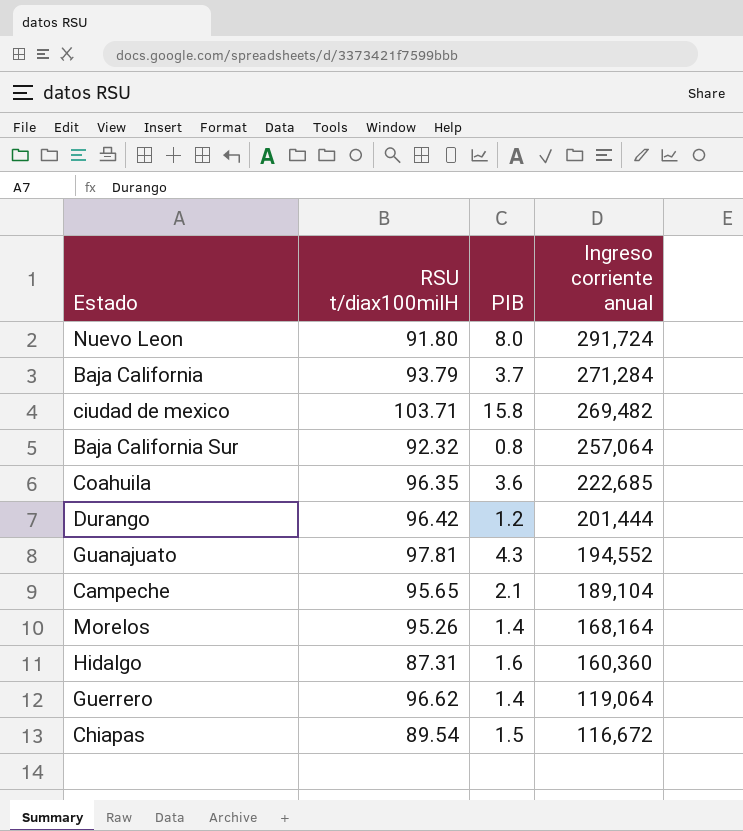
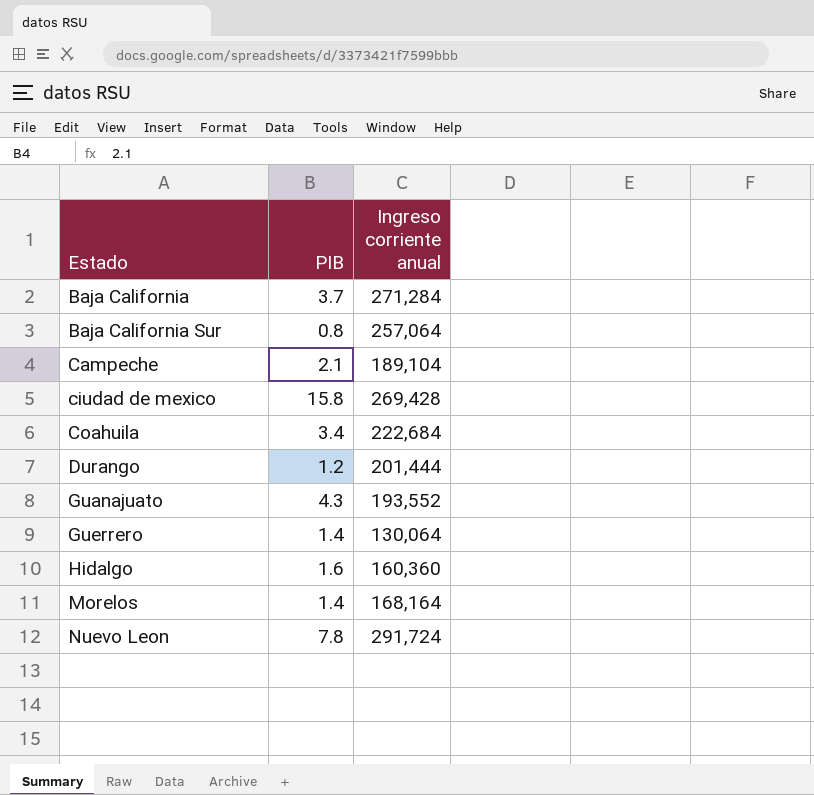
row order: Ingreso corriente anual descending -> Estado ascending
column RSU t/diax100milH | position: 2 -> none
row Chiapas: 89.54 | 1.5 | 116,672 -> none
ciudad de mexico | Ingreso corriente anual: 269,482 -> 269,428
Coahuila | PIB: 3.6 -> 3.4
Coahuila | Ingreso corriente anual: 222,685 -> 222,684
Guanajuato | Ingreso corriente anual: 194,552 -> 193,552
Guerrero | Ingreso corriente anual: 119,064 -> 130,064
Nuevo Leon | PIB: 8.0 -> 7.8

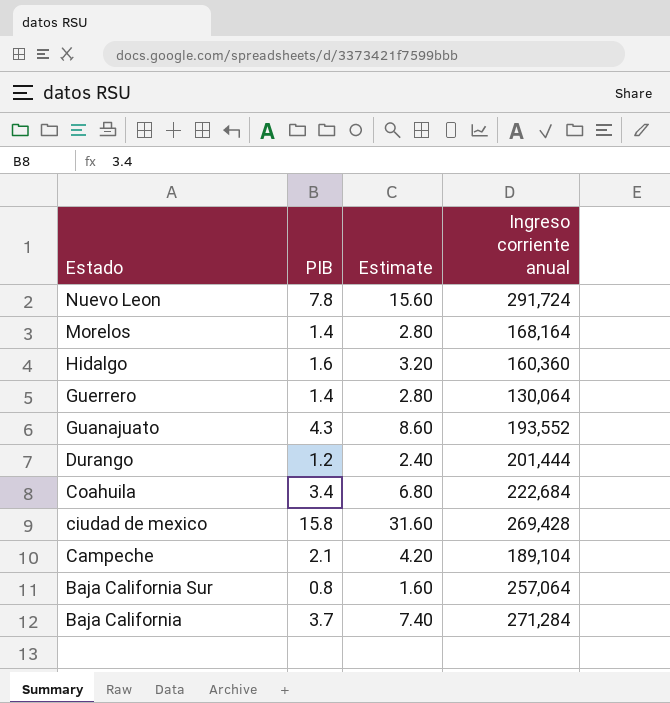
row order: Estado ascending -> Estado descending
column Estimate | formula: none -> [PIB] * 2

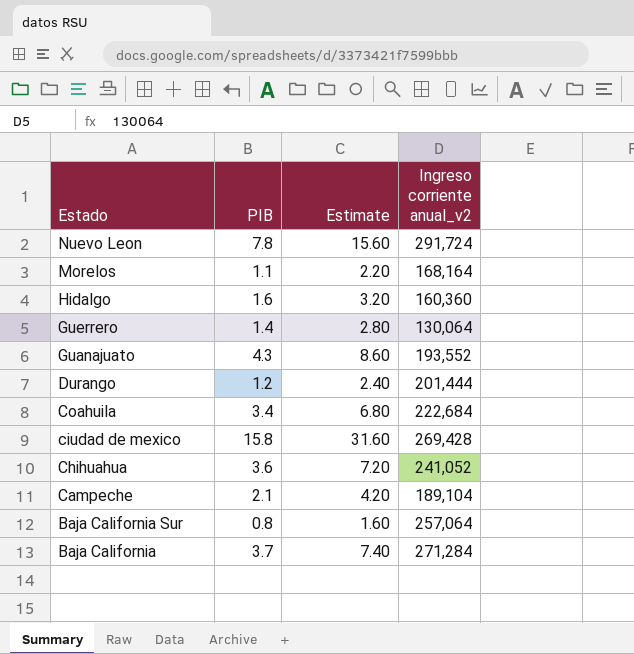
column name: Ingreso corriente anual -> Ingreso corriente anual_v2
Morelos | PIB: 1.4 -> 1.1
Morelos | Estimate: 2.80 -> 2.20
row Chihuahua: none -> 3.6 | 7.20 | 241,052

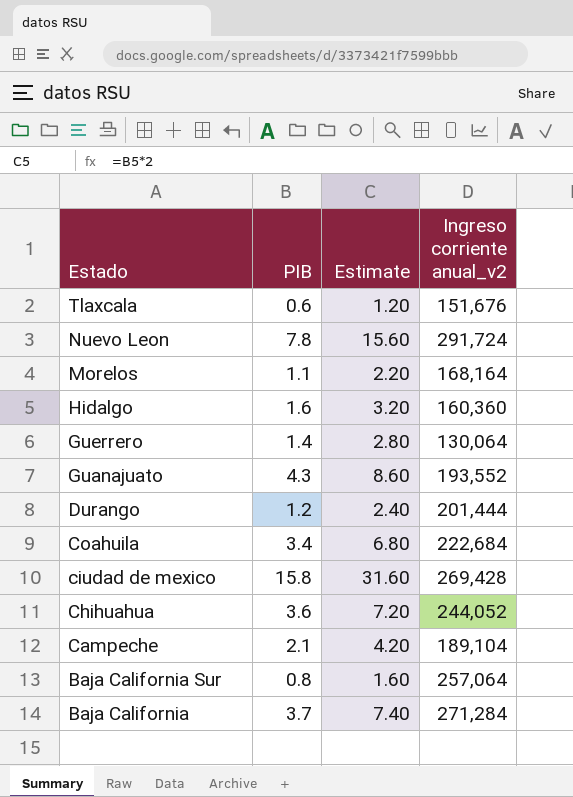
row Tlaxcala: none -> 0.6 | 1.20 | 151,676
Chihuahua | Ingreso corriente anual_v2: 241,052 -> 244,052

